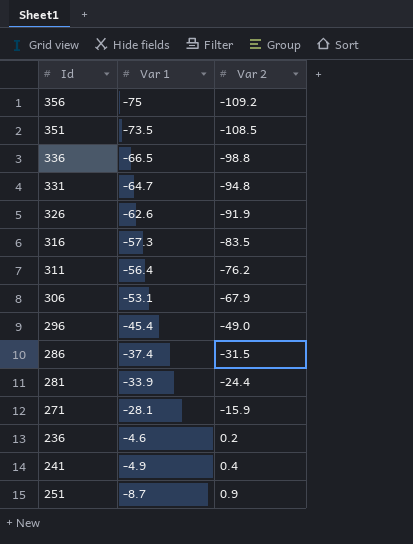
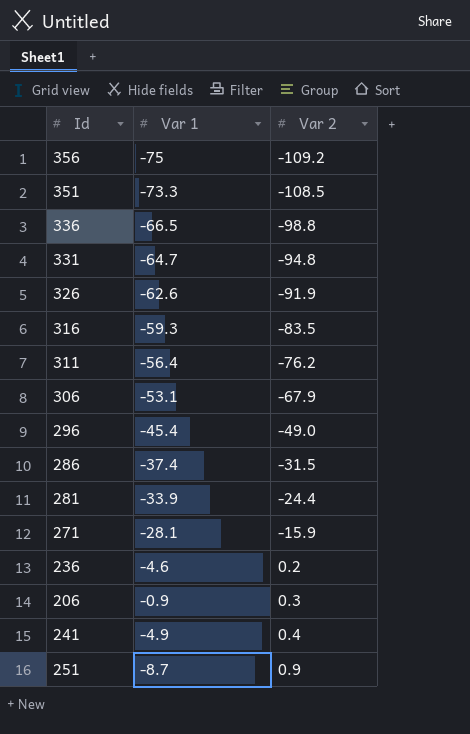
351 | Var 1: -73.5 -> -73.3
316 | Var 1: -57.3 -> -59.3
row 206: none -> -0.9 | 0.3

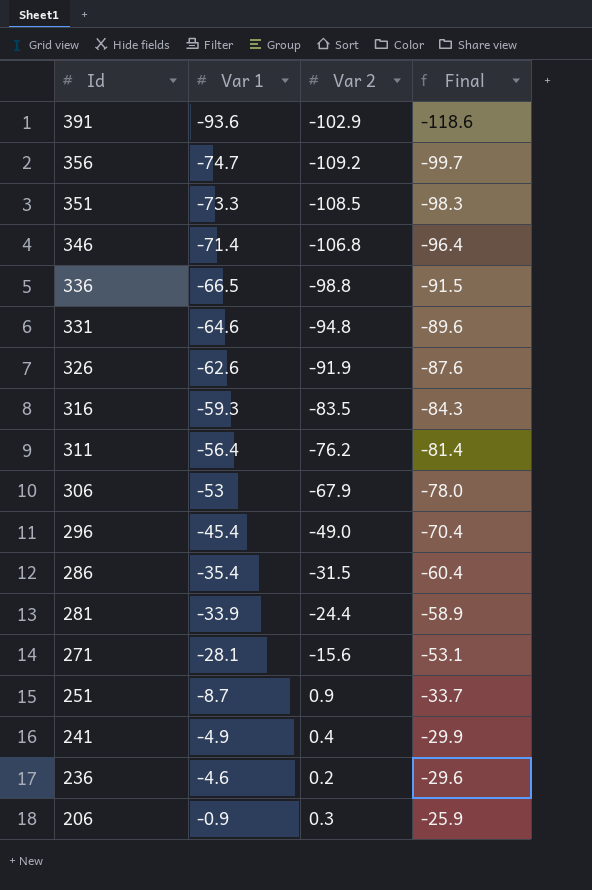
row order: Var 2 ascending -> Id descending
column Final | formula: none -> [Var 1] - 25
row 391: none -> -93.6 | -102.9 | -118.6
356 | Var 1: -75 -> -74.7
row 346: none -> -71.4 | -106.8 | -96.4
331 | Var 1: -64.7 -> -64.6
306 | Var 1: -53.1 -> -53
286 | Var 1: -37.4 -> -35.4
271 | Var 2: -15.9 -> -15.6

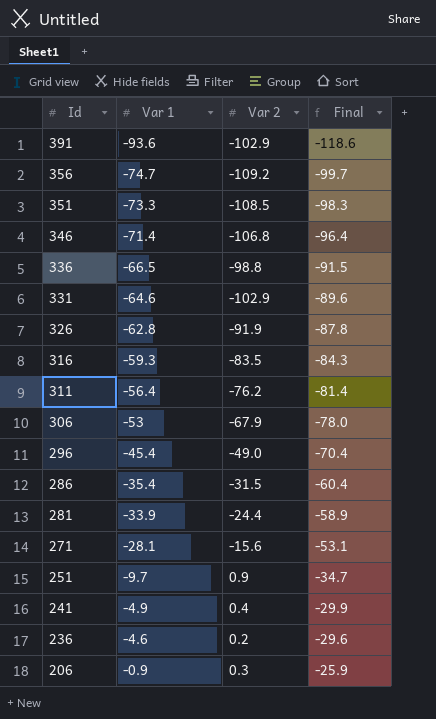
331 | Var 2: -94.8 -> -102.9
326 | Var 1: -62.6 -> -62.8
326 | Final: -87.6 -> -87.8
251 | Var 1: -8.7 -> -9.7
251 | Final: -33.7 -> -34.7

